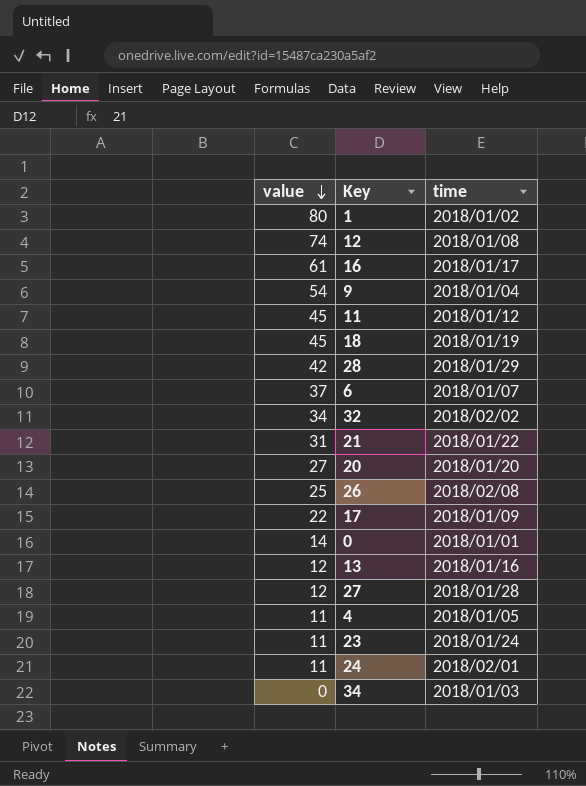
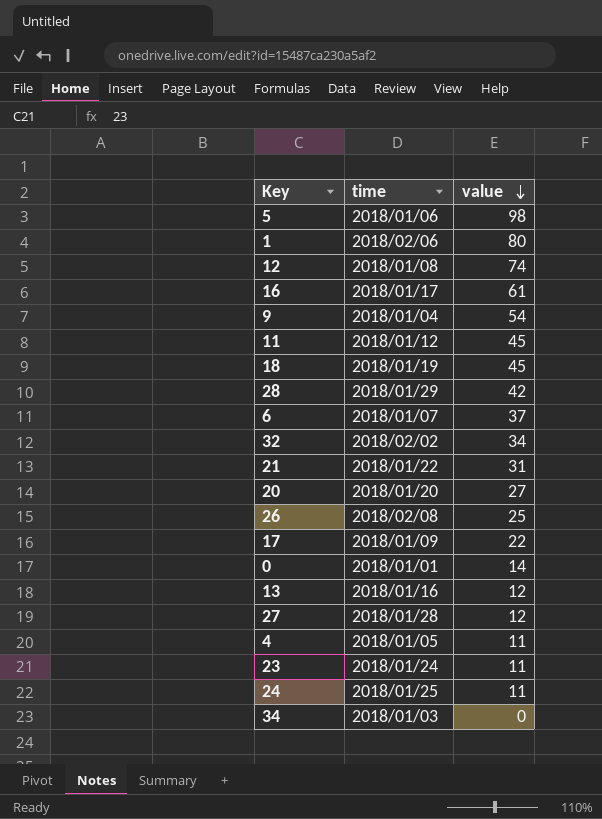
column value | position: 1 -> 3
row 5: none -> 2018/01/06 | 98
1 | time: 2018/01/02 -> 2018/02/06
24 | time: 2018/02/01 -> 2018/01/25

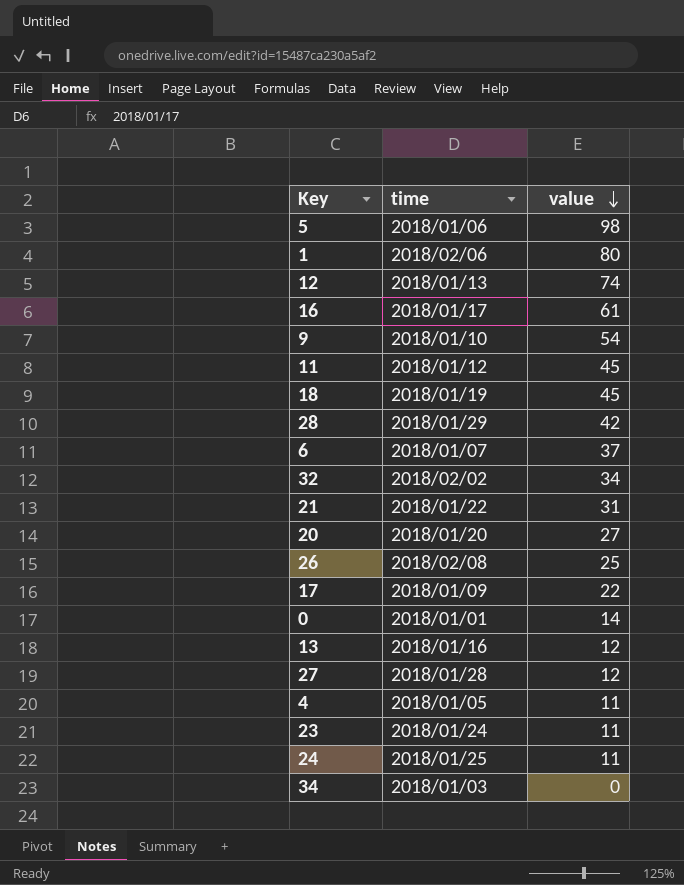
12 | time: 2018/01/08 -> 2018/01/13
9 | time: 2018/01/04 -> 2018/01/10

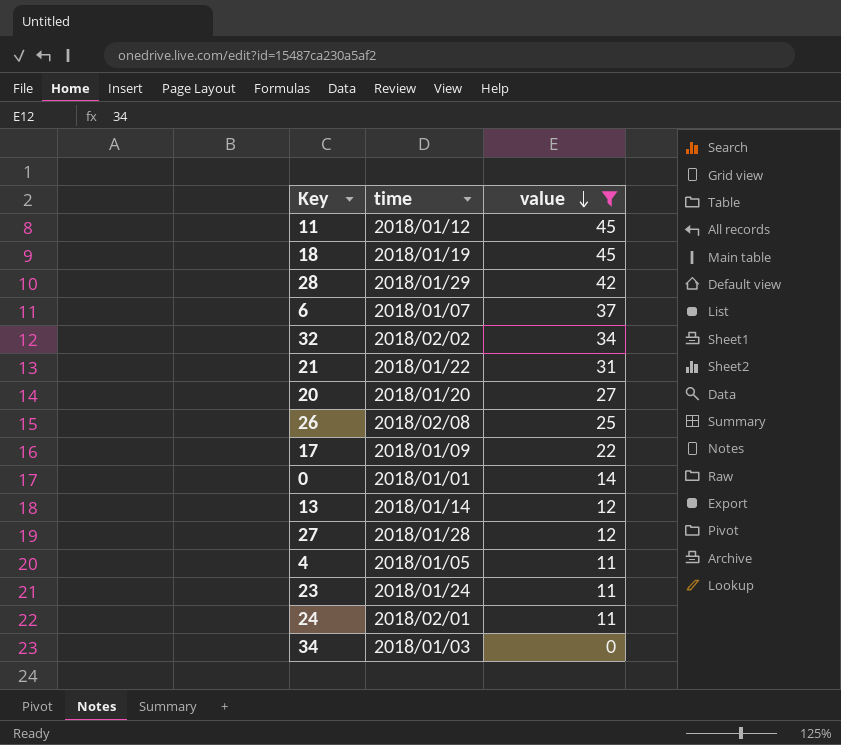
filter: none -> value <= 45
13 | time: 2018/01/16 -> 2018/01/14
24 | time: 2018/01/25 -> 2018/02/01

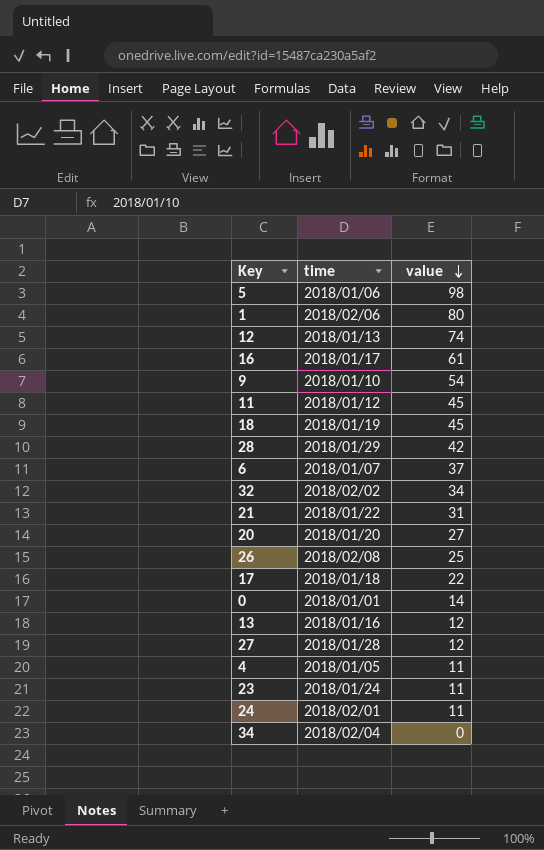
filter: value <= 45 -> none
17 | time: 2018/01/09 -> 2018/01/18
13 | time: 2018/01/14 -> 2018/01/16
34 | time: 2018/01/03 -> 2018/02/04

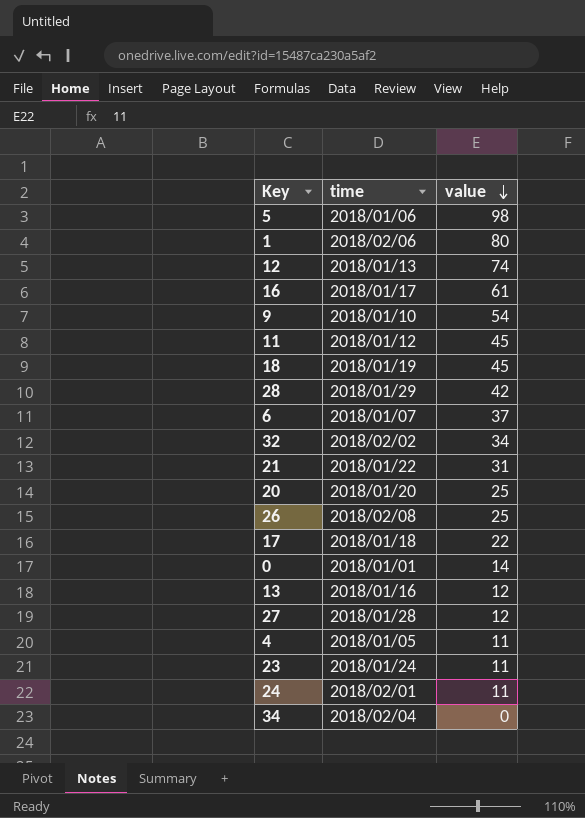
20 | value: 27 -> 25

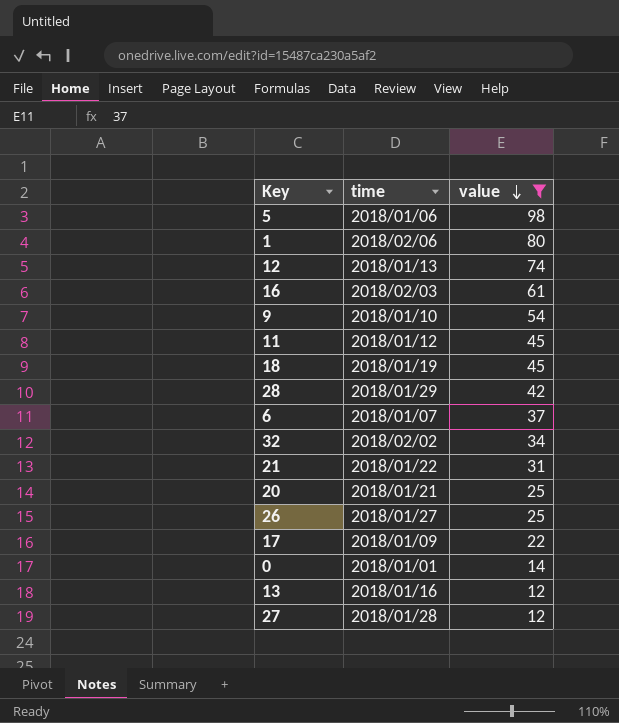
filter: none -> value >= 12
16 | time: 2018/01/17 -> 2018/02/03
20 | time: 2018/01/20 -> 2018/01/21
26 | time: 2018/02/08 -> 2018/01/27
17 | time: 2018/01/18 -> 2018/01/09

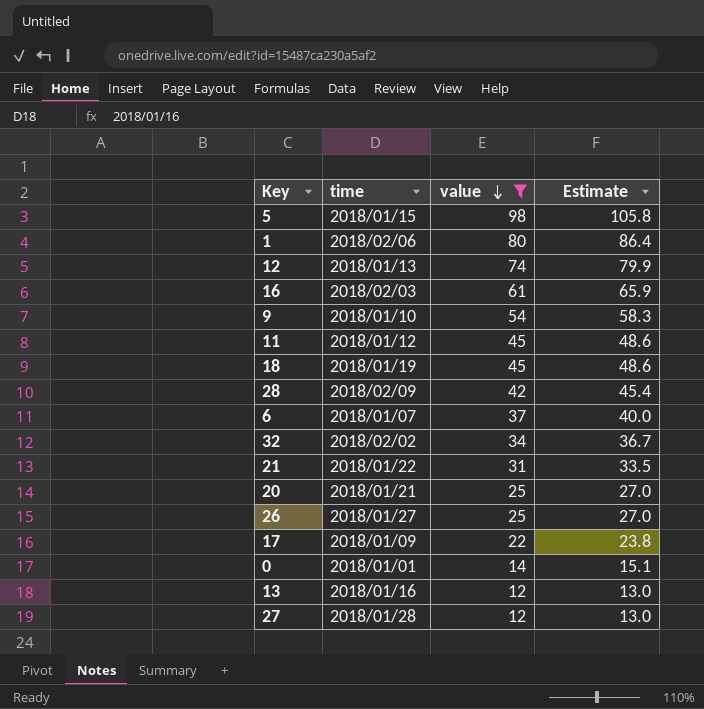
column Estimate | formula: none -> [value] * 1.08
5 | time: 2018/01/06 -> 2018/01/15
28 | time: 2018/01/29 -> 2018/02/09

